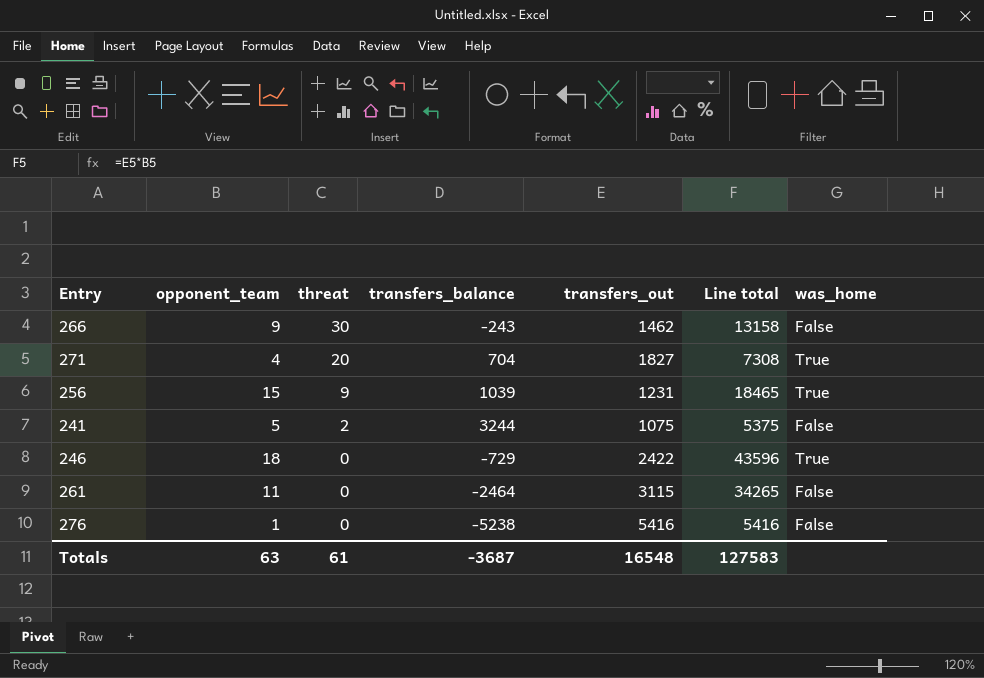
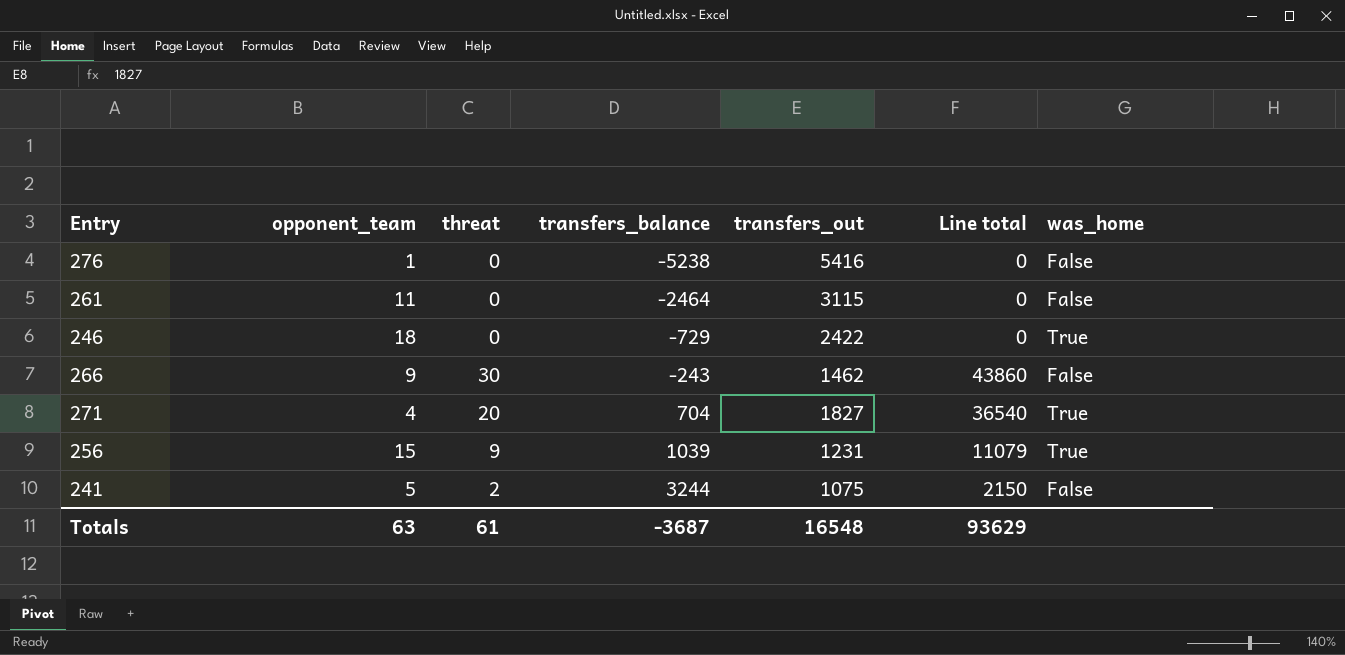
row order: threat descending -> transfers_balance ascending
column Line total | formula: [opponent_team] * [transfers_out] -> [threat] * [transfers_out]
Totals | Line total: 127583 -> 93629

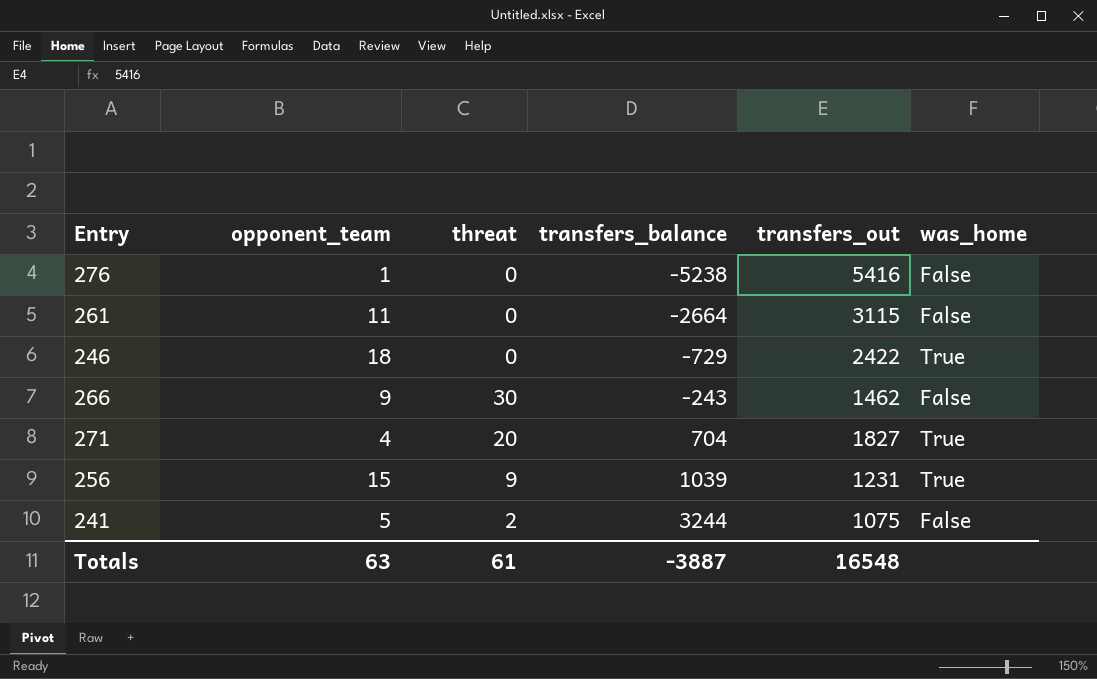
column Line total | formula: [threat] * [transfers_out] -> none
261 | transfers_balance: -2464 -> -2664
Totals | transfers_balance: -3687 -> -3887

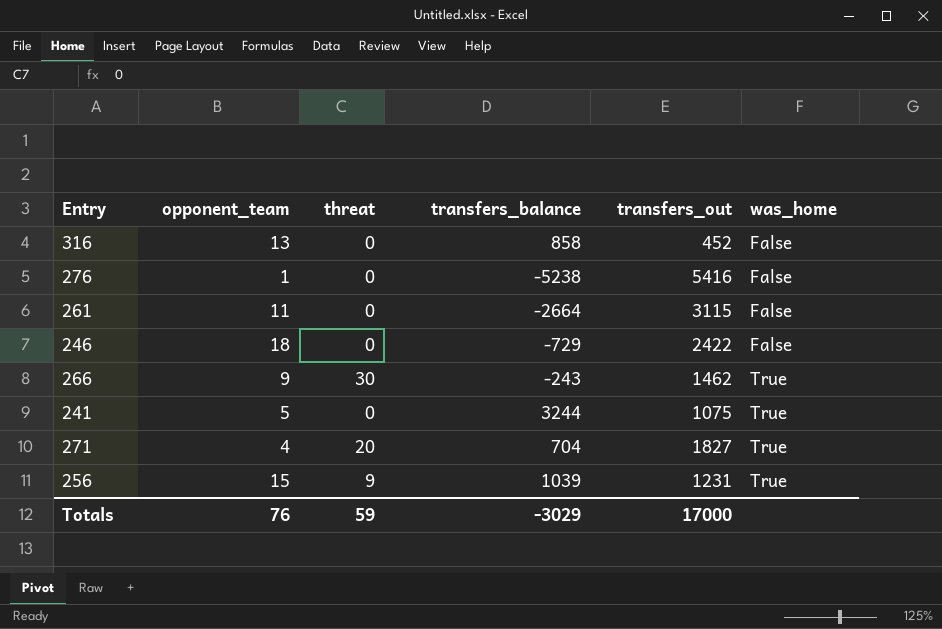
row order: transfers_balance ascending -> was_home ascending
row 316: none -> 13 | 0 | 858 | 452 | False
246 | was_home: True -> False
266 | was_home: False -> True
241 | threat: 2 -> 0
241 | was_home: False -> True
Totals | opponent_team: 63 -> 76
Totals | threat: 61 -> 59
Totals | transfers_balance: -3887 -> -3029
Totals | transfers_out: 16548 -> 17000

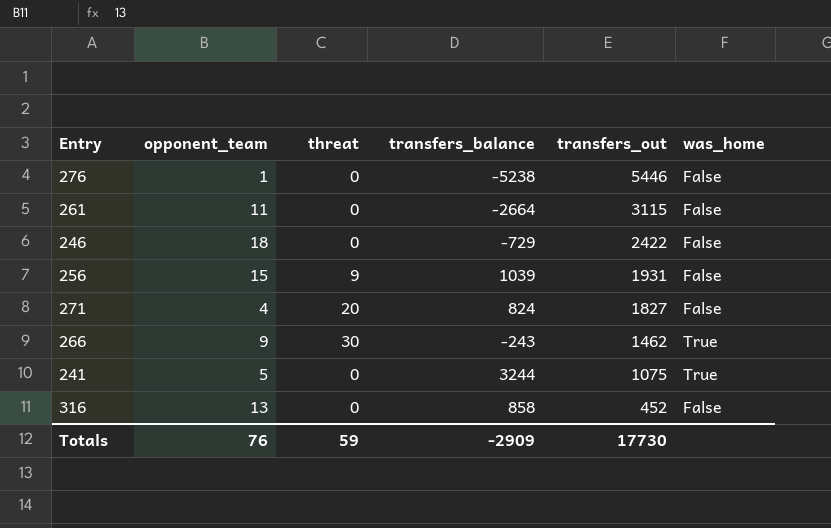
row order: was_home ascending -> transfers_out descending
276 | transfers_out: 5416 -> 5446
256 | transfers_out: 1231 -> 1931
256 | was_home: True -> False
271 | transfers_balance: 704 -> 824
271 | was_home: True -> False
Totals | transfers_balance: -3029 -> -2909
Totals | transfers_out: 17000 -> 17730

